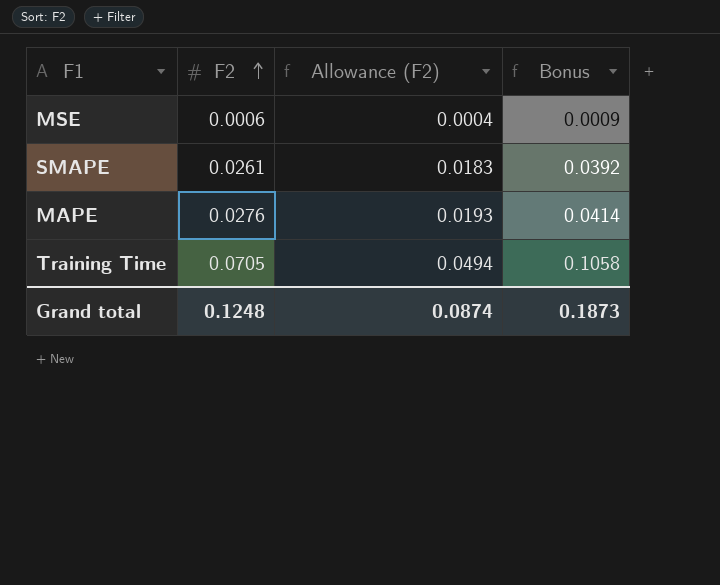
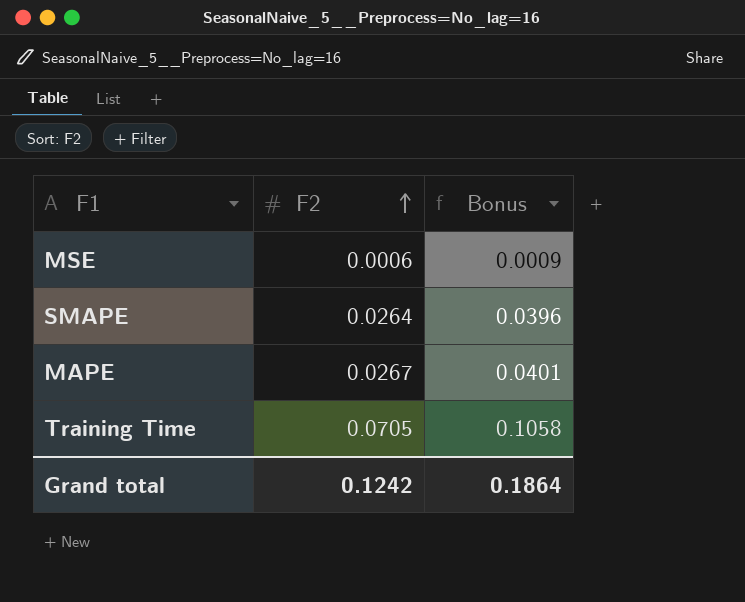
column Allowance (F2) | formula: [F2] * 0.7 -> none
SMAPE | F2: 0.0261 -> 0.0264
SMAPE | Bonus: 0.0392 -> 0.0396
MAPE | F2: 0.0276 -> 0.0267
MAPE | Bonus: 0.0414 -> 0.0401
Grand total | F2: 0.1248 -> 0.1242
Grand total | Bonus: 0.1873 -> 0.1864

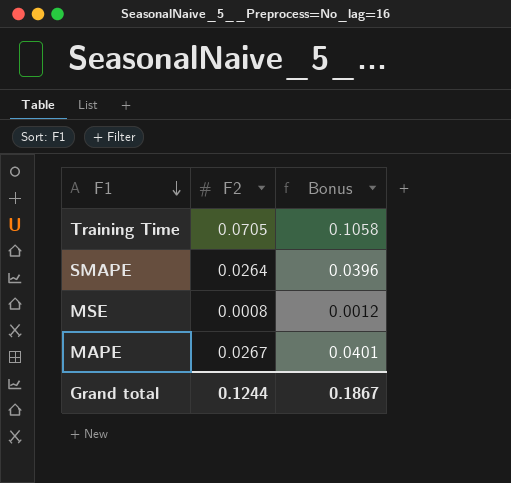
row order: F2 ascending -> F1 descending
MSE | F2: 0.0006 -> 0.0008
MSE | Bonus: 0.0009 -> 0.0012
Grand total | F2: 0.1242 -> 0.1244
Grand total | Bonus: 0.1864 -> 0.1867

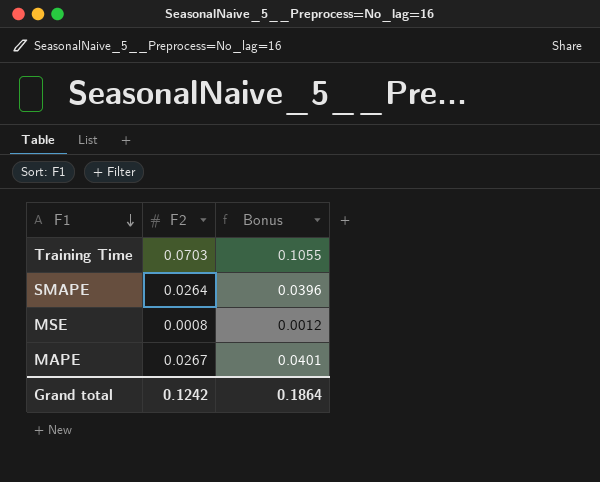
Training Time | F2: 0.0705 -> 0.0703
Training Time | Bonus: 0.1058 -> 0.1055
Grand total | F2: 0.1244 -> 0.1242
Grand total | Bonus: 0.1867 -> 0.1864

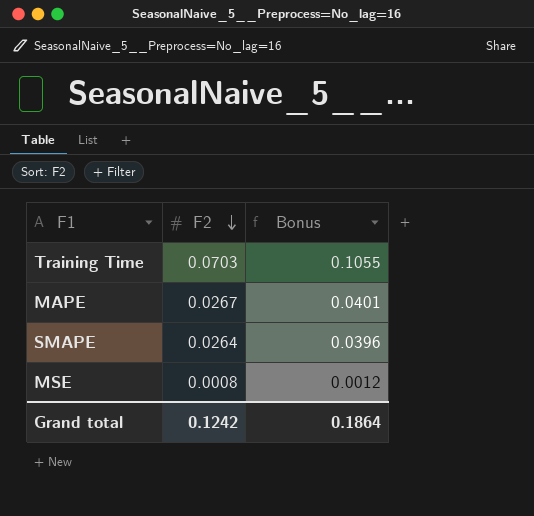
row order: F1 descending -> F2 descending

